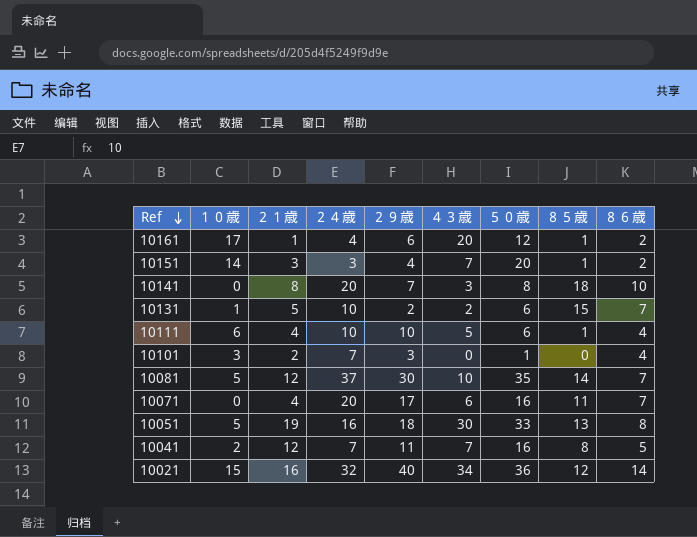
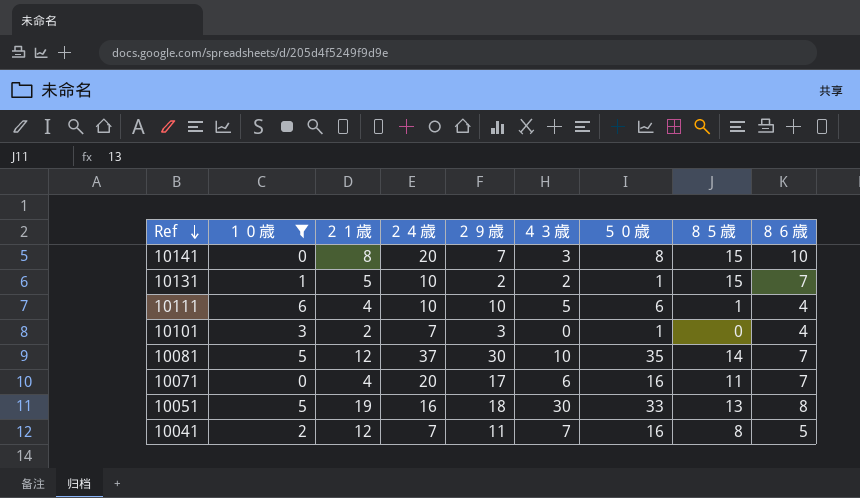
filter: none -> １０歳 <= 6
10141 | ８５歳: 18 -> 15
10131 | ５０歳: 6 -> 1

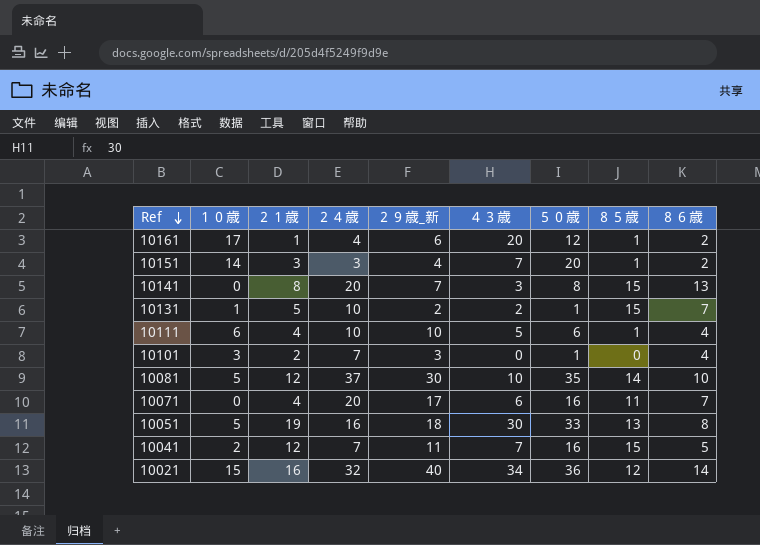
filter: １０歳 <= 6 -> none
column name: ２９歳 -> ２９歳_新
10141 | ８６歳: 10 -> 13
10081 | ８６歳: 7 -> 10
10041 | ８５歳: 8 -> 15

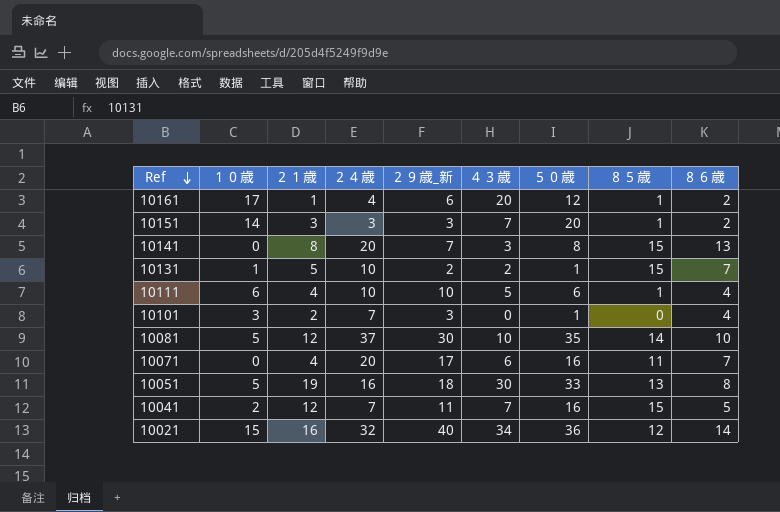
10151 | ２９歳_新: 4 -> 3

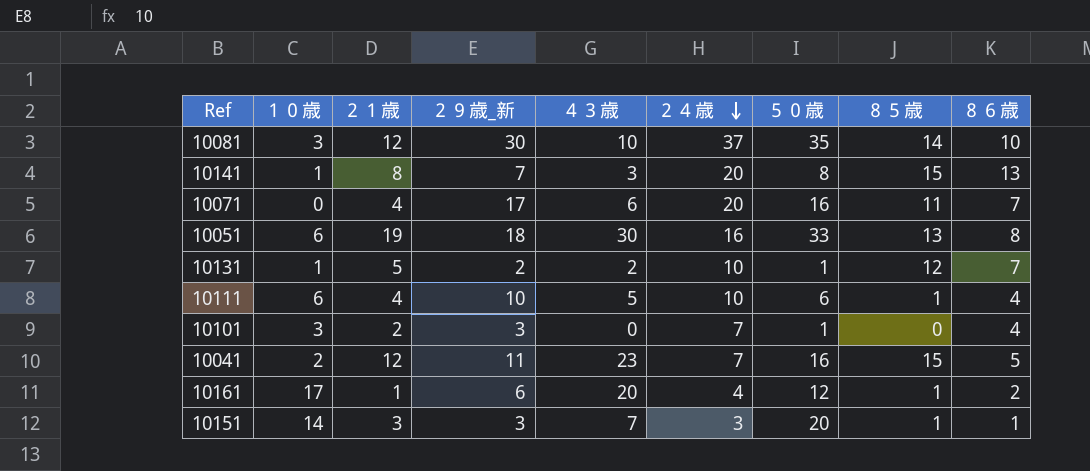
row order: Ref descending -> ２４歳 descending
column ２４歳 | position: 4 -> 6
row 10021: 15 | 16 | 32 | 40 | 34 | 36 | 12 | 14 -> none
10081 | １０歳: 5 -> 3
10141 | １０歳: 0 -> 1
10051 | １０歳: 5 -> 6
10131 | ８５歳: 15 -> 12
10041 | ４３歳: 7 -> 23
10151 | ８６歳: 2 -> 1

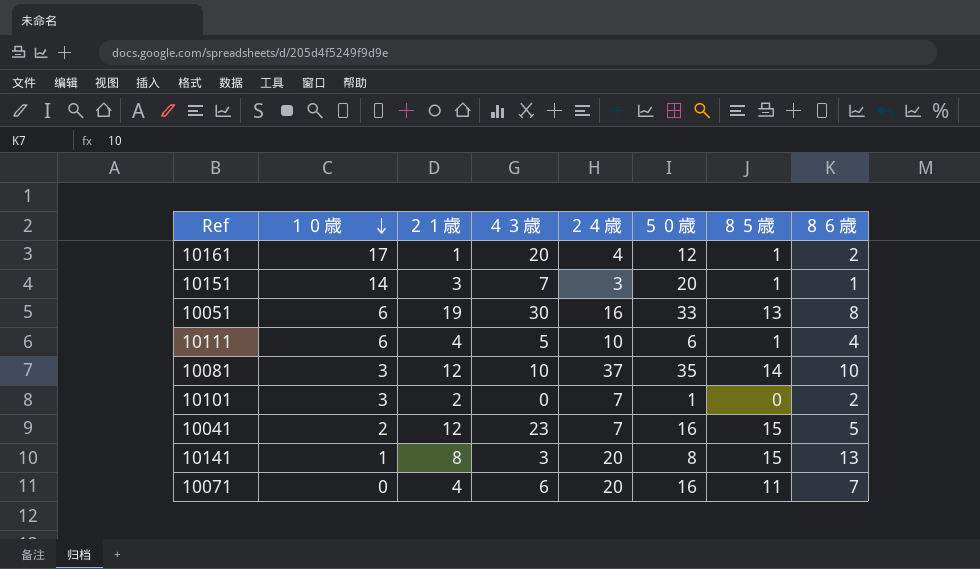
row order: ２４歳 descending -> １０歳 descending
column ２９歳_新 | position: 4 -> none
row 10131: 1 | 5 | 2 | 2 | 10 | 1 | 12 | 7 -> none
10101 | ８６歳: 4 -> 2

